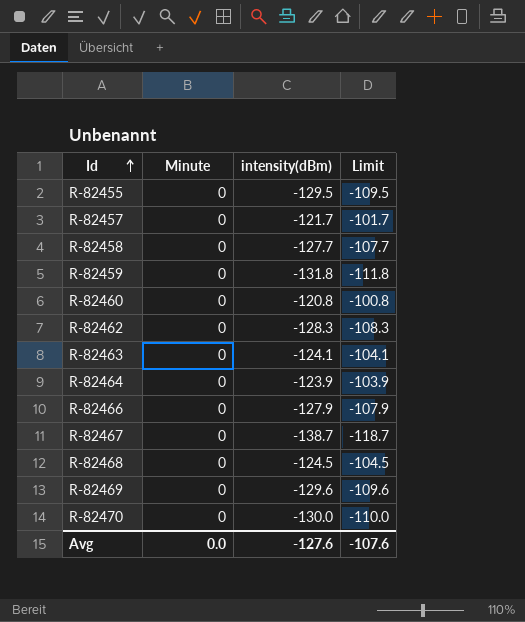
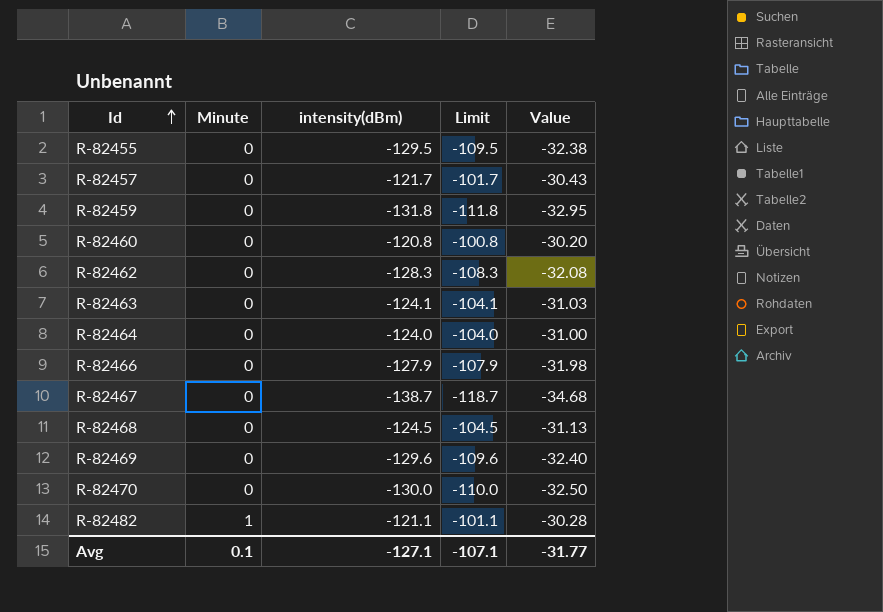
column Value | formula: none -> [intensity(dBm)] * 0.25
row R-82458: 0 | -127.7 | -107.7 -> none
R-82464 | intensity(dBm): -123.9 -> -124.0
R-82464 | Limit: -103.9 -> -104.0
row R-82482: none -> 1 | -121.1 | -101.1 | -30.28
Avg | Minute: 0.0 -> 0.1
Avg | intensity(dBm): -127.6 -> -127.1
Avg | Limit: -107.6 -> -107.1

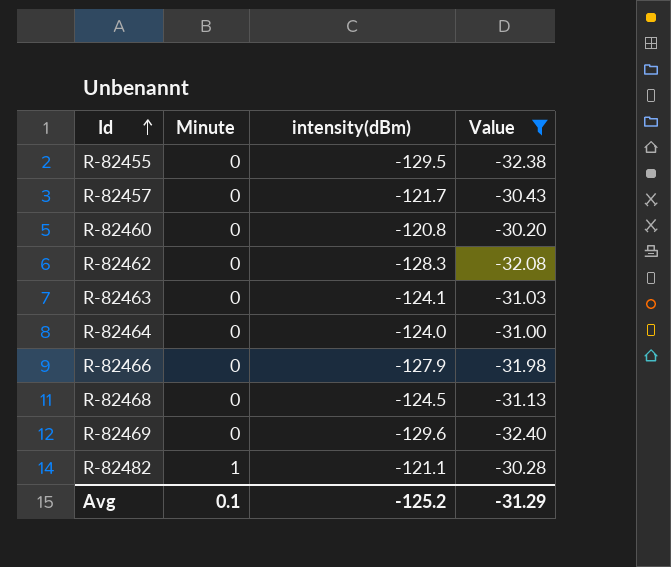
filter: none -> Value >= -32.40
column Limit | formula: [intensity(dBm)] + 20 -> none
Avg | intensity(dBm): -127.1 -> -125.2
Avg | Value: -31.77 -> -31.29

